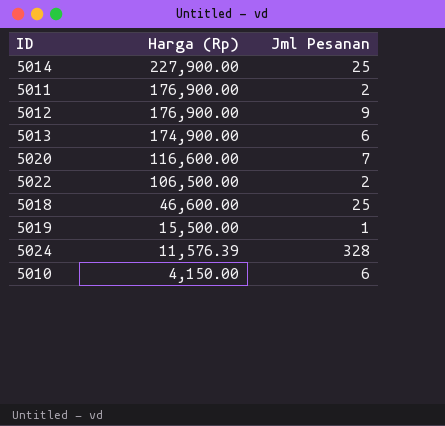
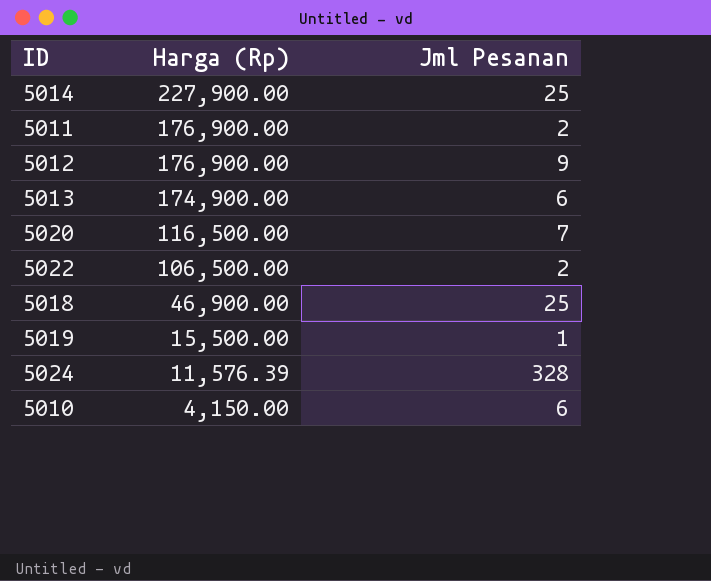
5020 | Harga (Rp): 116,600.00 -> 116,500.00
5018 | Harga (Rp): 46,600.00 -> 46,900.00

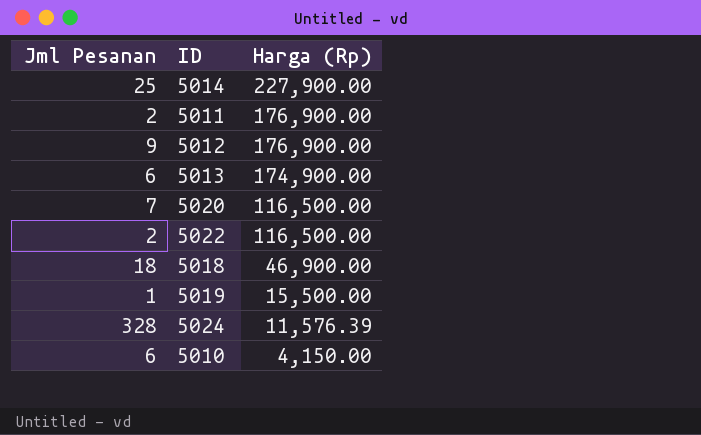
column Jml Pesanan | position: 3 -> 1
5022 | Harga (Rp): 106,500.00 -> 116,500.00
5018 | Jml Pesanan: 25 -> 18

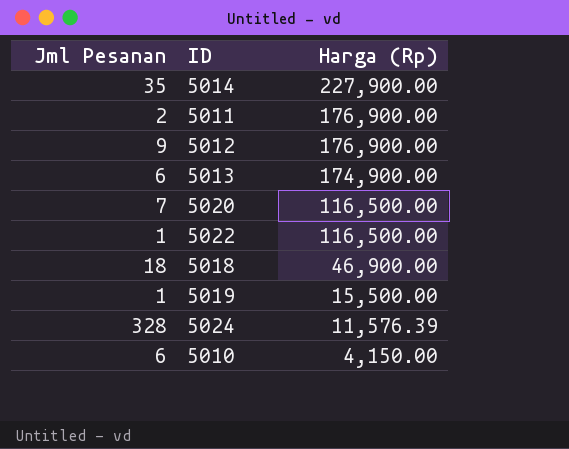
5014 | Jml Pesanan: 25 -> 35
5022 | Jml Pesanan: 2 -> 1

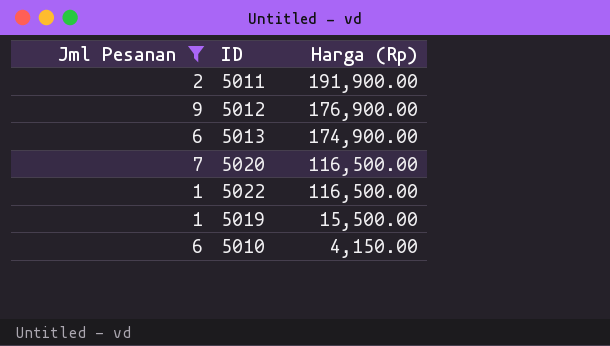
filter: none -> Jml Pesanan <= 9
5011 | Harga (Rp): 176,900.00 -> 191,900.00

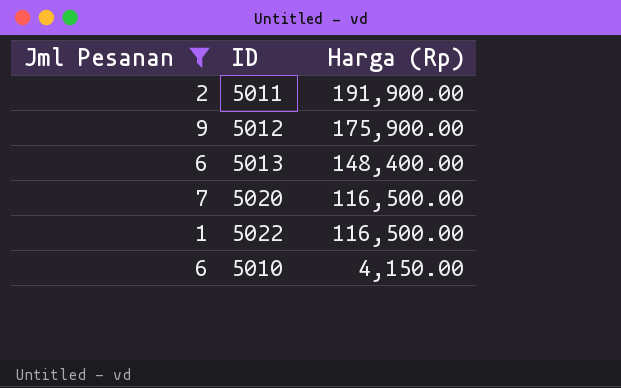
row 5019: 1 | 15,500.00 -> none
5012 | Harga (Rp): 176,900.00 -> 175,900.00
5013 | Harga (Rp): 174,900.00 -> 148,400.00

